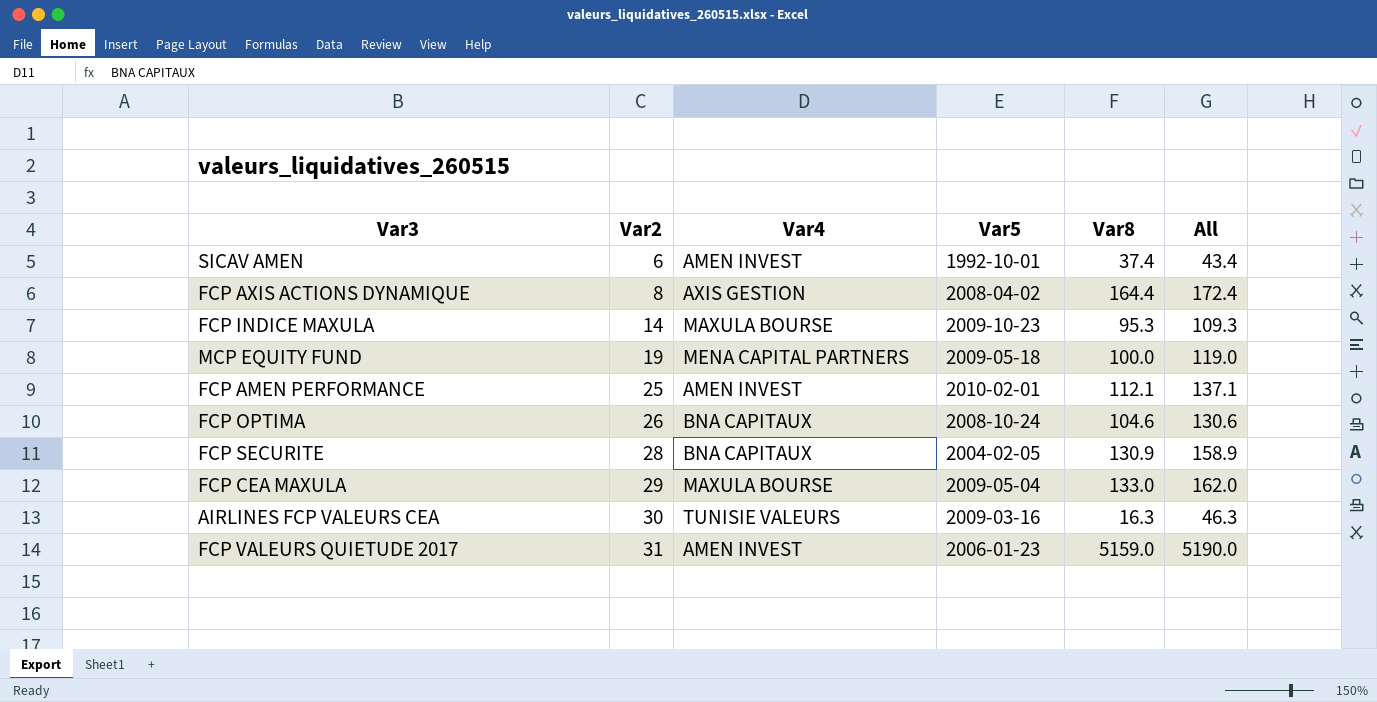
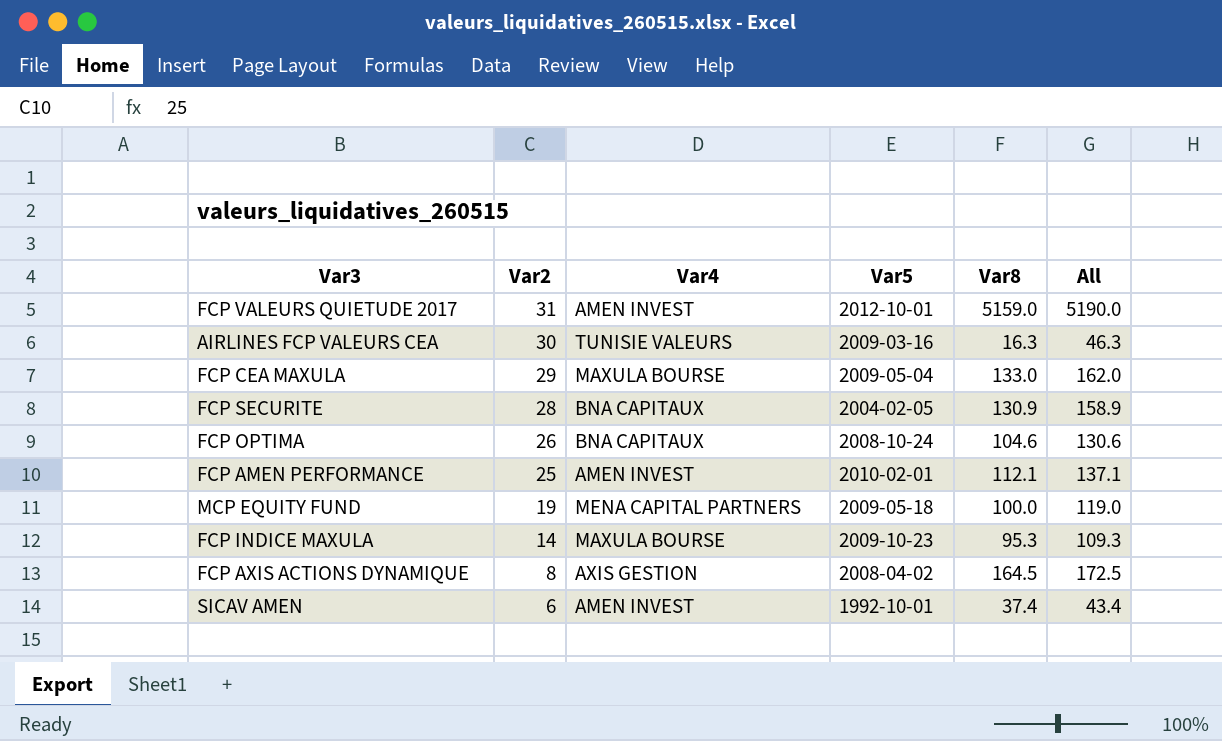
row order: Var2 ascending -> Var2 descending
FCP VALEURS QUIETUDE 2017 | Var5: 2006-01-23 -> 2012-10-01
FCP AXIS ACTIONS DYNAMIQUE | Var8: 164.4 -> 164.5
FCP AXIS ACTIONS DYNAMIQUE | All: 172.4 -> 172.5

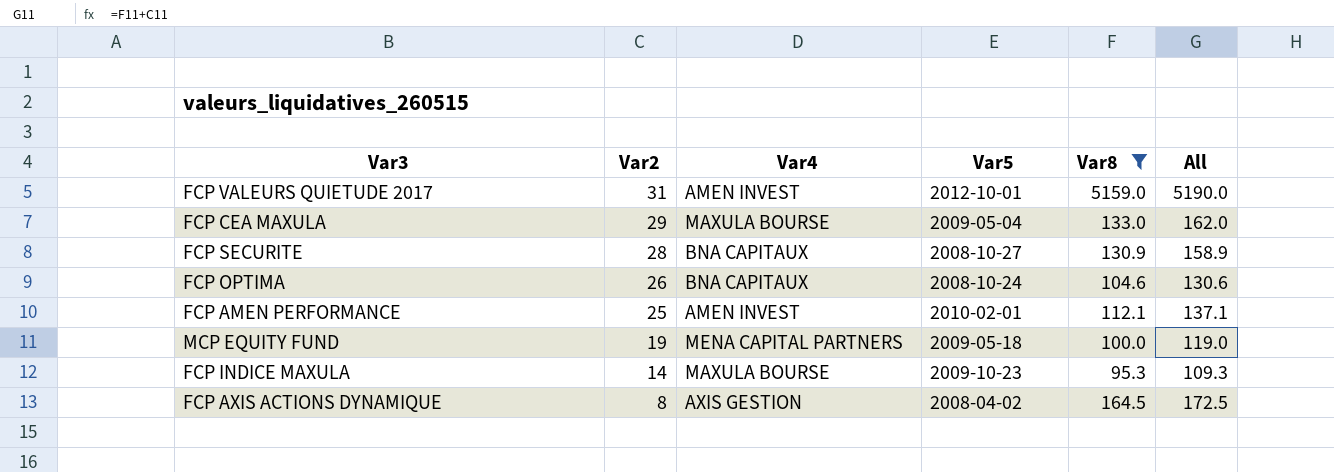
filter: none -> Var8 >= 95.3
FCP SECURITE | Var5: 2004-02-05 -> 2008-10-27

